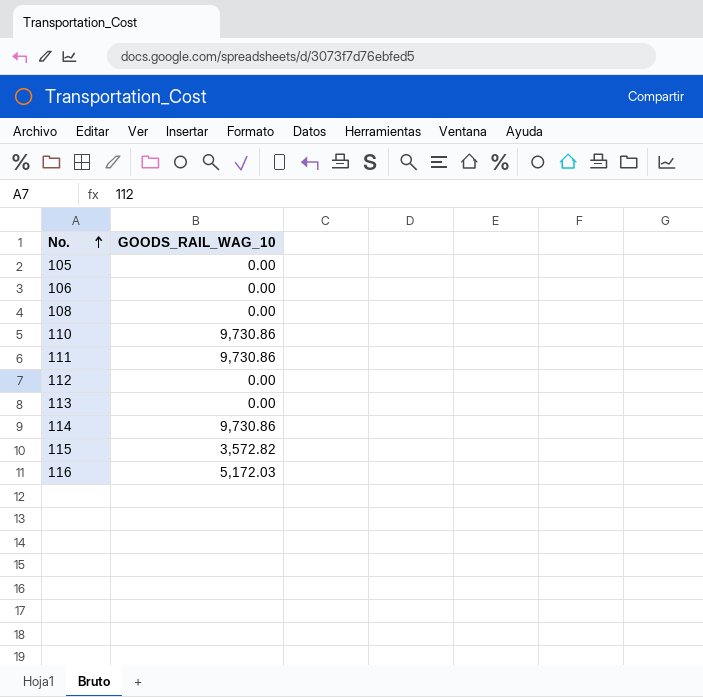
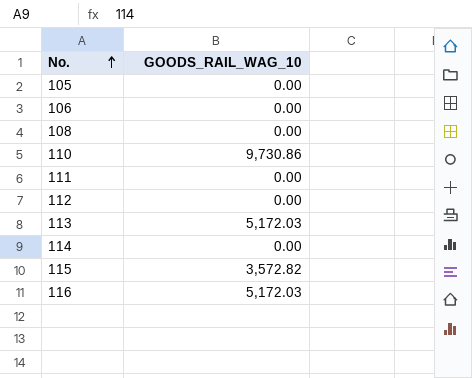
111 | GOODS_RAIL_WAG_10: 9,730.86 -> 0.00
113 | GOODS_RAIL_WAG_10: 0.00 -> 5,172.03
114 | GOODS_RAIL_WAG_10: 9,730.86 -> 0.00

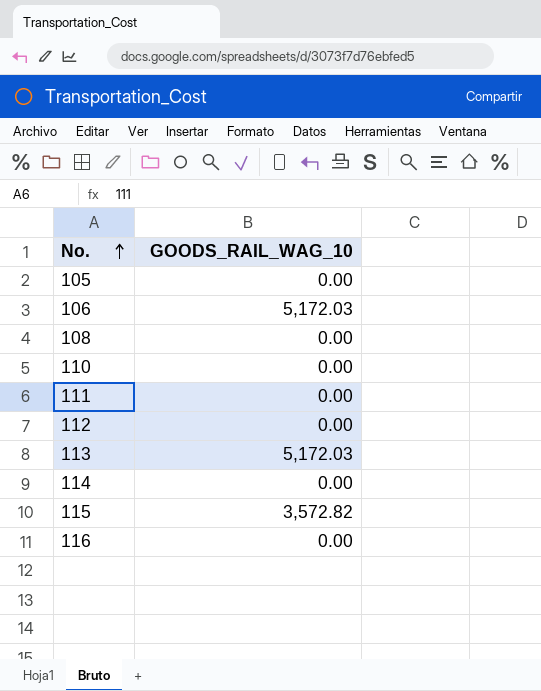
106 | GOODS_RAIL_WAG_10: 0.00 -> 5,172.03
110 | GOODS_RAIL_WAG_10: 9,730.86 -> 0.00
116 | GOODS_RAIL_WAG_10: 5,172.03 -> 0.00

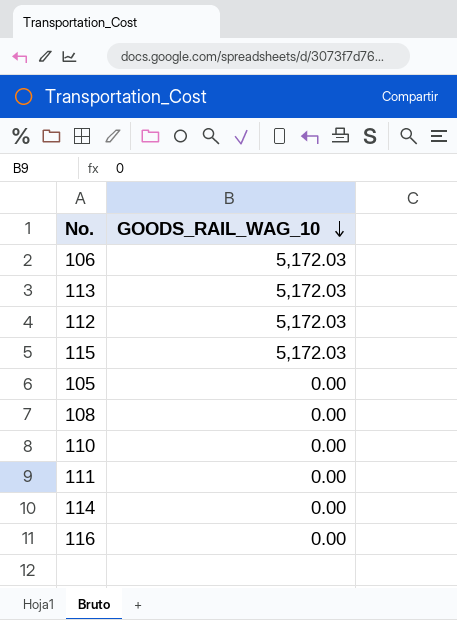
row order: No. ascending -> GOODS_RAIL_WAG_10 descending
112 | GOODS_RAIL_WAG_10: 0.00 -> 5,172.03
115 | GOODS_RAIL_WAG_10: 3,572.82 -> 5,172.03

